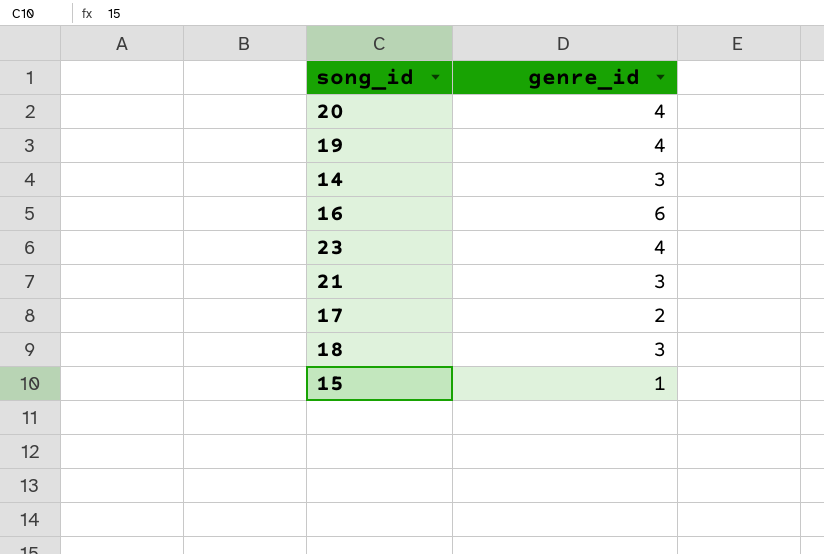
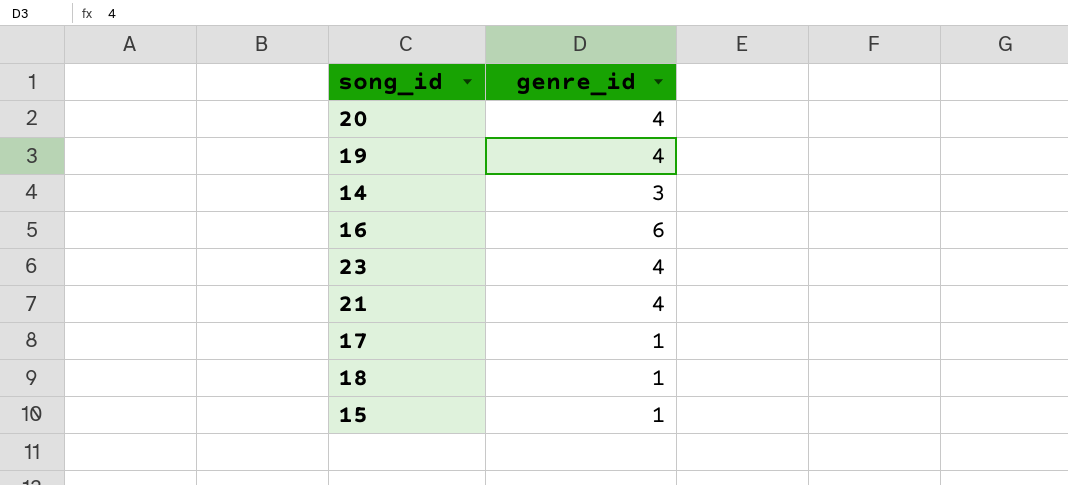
21 | genre_id: 3 -> 4
17 | genre_id: 2 -> 1
18 | genre_id: 3 -> 1

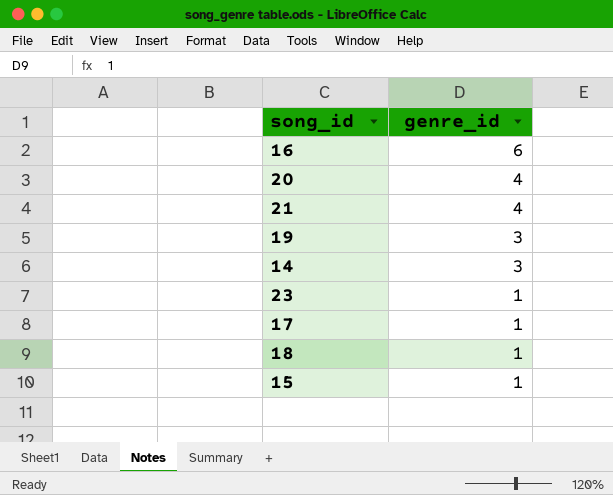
row order: none -> genre_id descending
19 | genre_id: 4 -> 3
23 | genre_id: 4 -> 1

